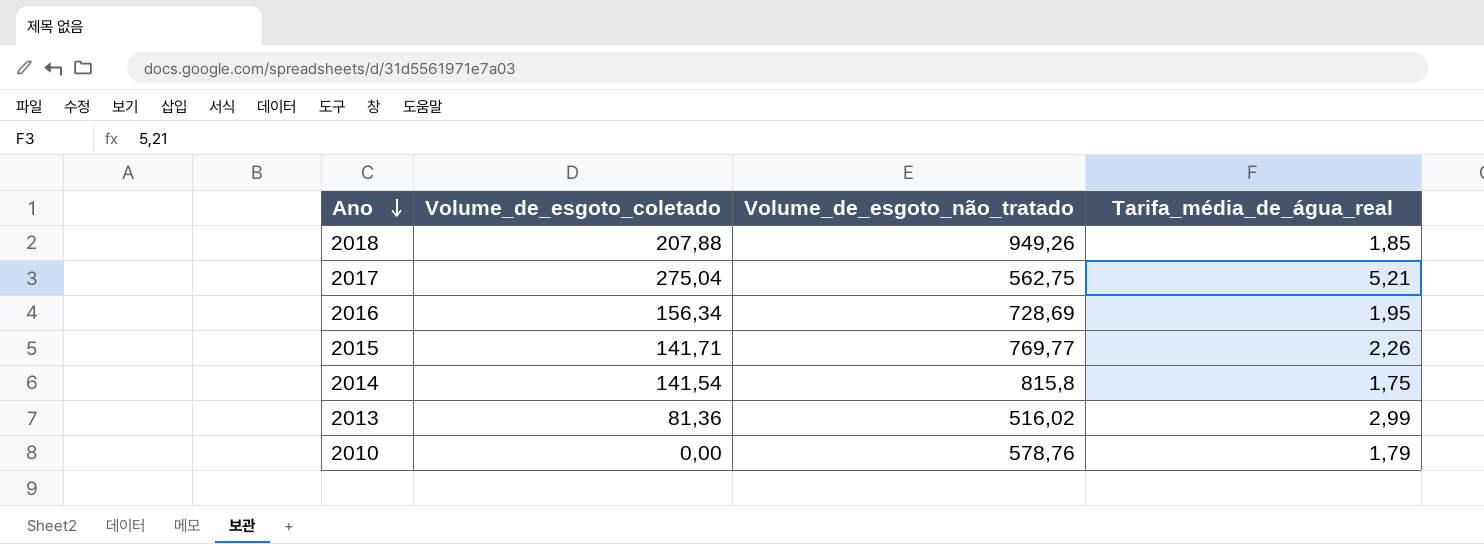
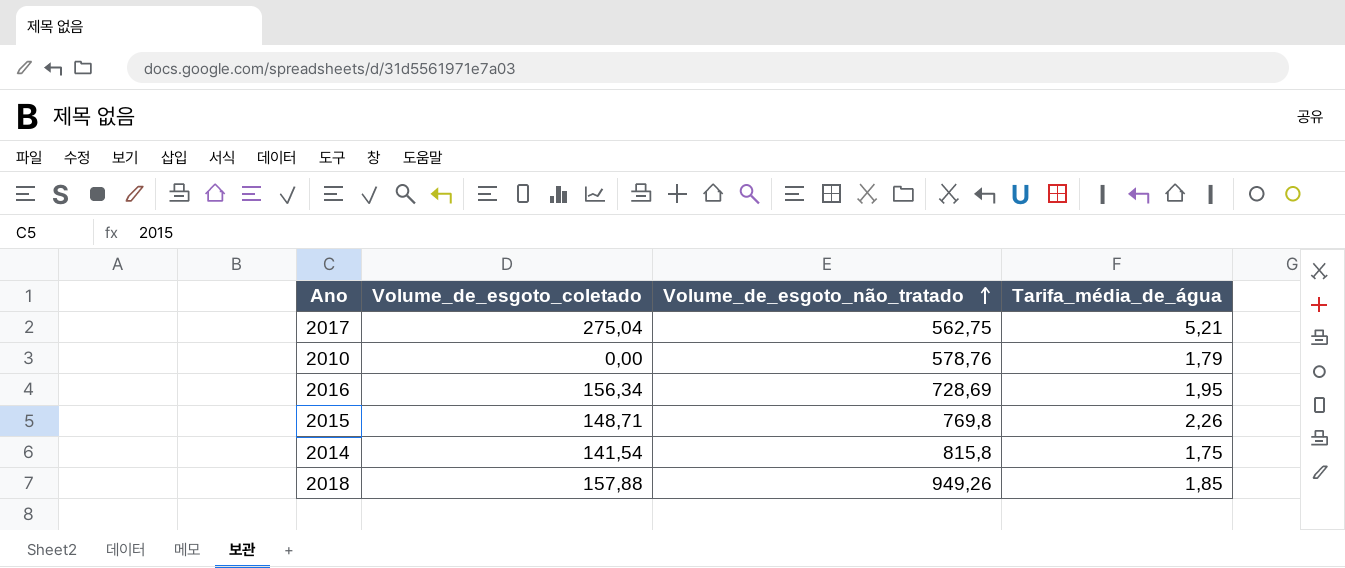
row order: Ano descending -> Volume_de_esgoto_não_tratado ascending
column name: Tarifa_média_de_água_real -> Tarifa_média_de_água
row 2013: 81,36 | 516,02 | 2,99 -> none
2015 | Volume_de_esgoto_coletado: 141,71 -> 148,71
2015 | Volume_de_esgoto_não_tratado: 769,77 -> 769,8
2018 | Volume_de_esgoto_coletado: 207,88 -> 157,88

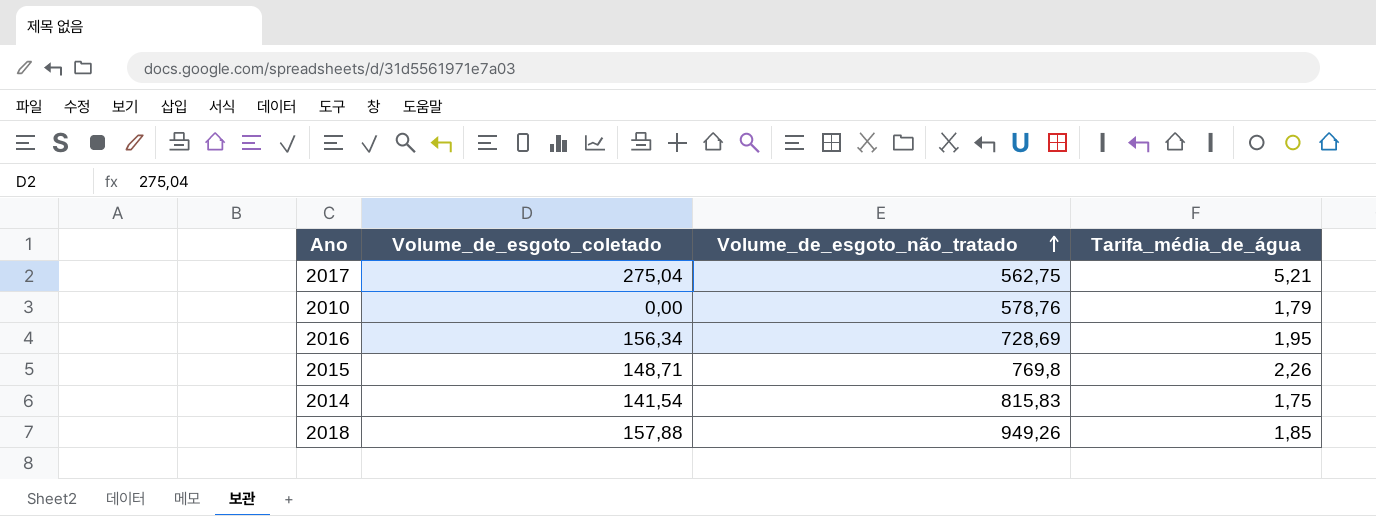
2014 | Volume_de_esgoto_não_tratado: 815,8 -> 815,83

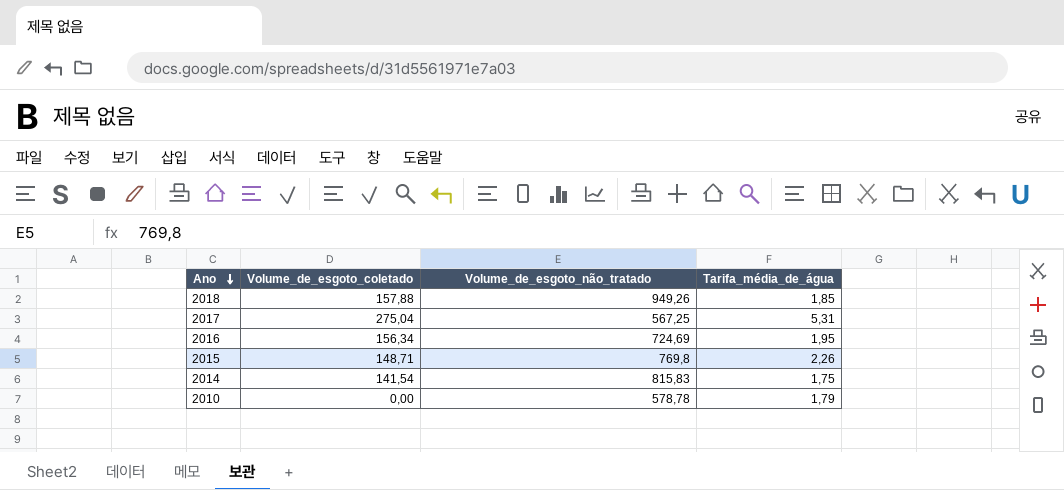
row order: Volume_de_esgoto_não_tratado ascending -> Ano descending
2017 | Volume_de_esgoto_não_tratado: 562,75 -> 567,25
2017 | Tarifa_média_de_água: 5,21 -> 5,31
2016 | Volume_de_esgoto_não_tratado: 728,69 -> 724,69
2010 | Volume_de_esgoto_não_tratado: 578,76 -> 578,78

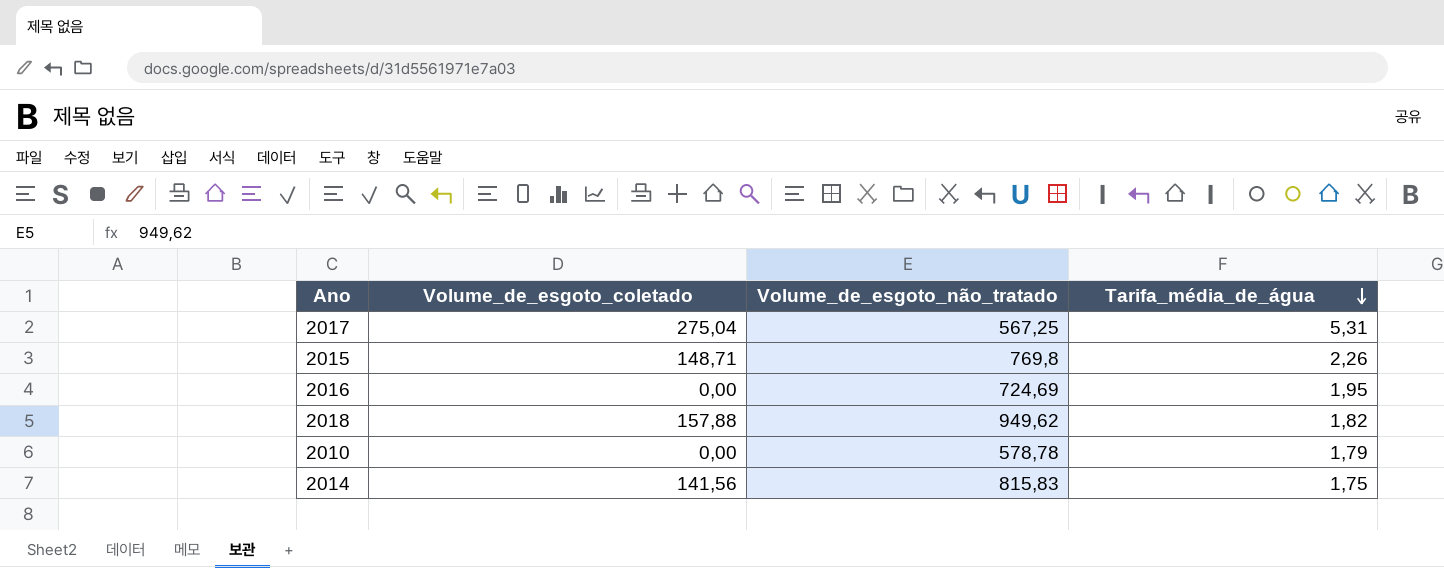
row order: Ano descending -> Tarifa_média_de_água descending
2016 | Volume_de_esgoto_coletado: 156,34 -> 0,00
2018 | Volume_de_esgoto_não_tratado: 949,26 -> 949,62
2018 | Tarifa_média_de_água: 1,85 -> 1,82
2014 | Volume_de_esgoto_coletado: 141,54 -> 141,56

